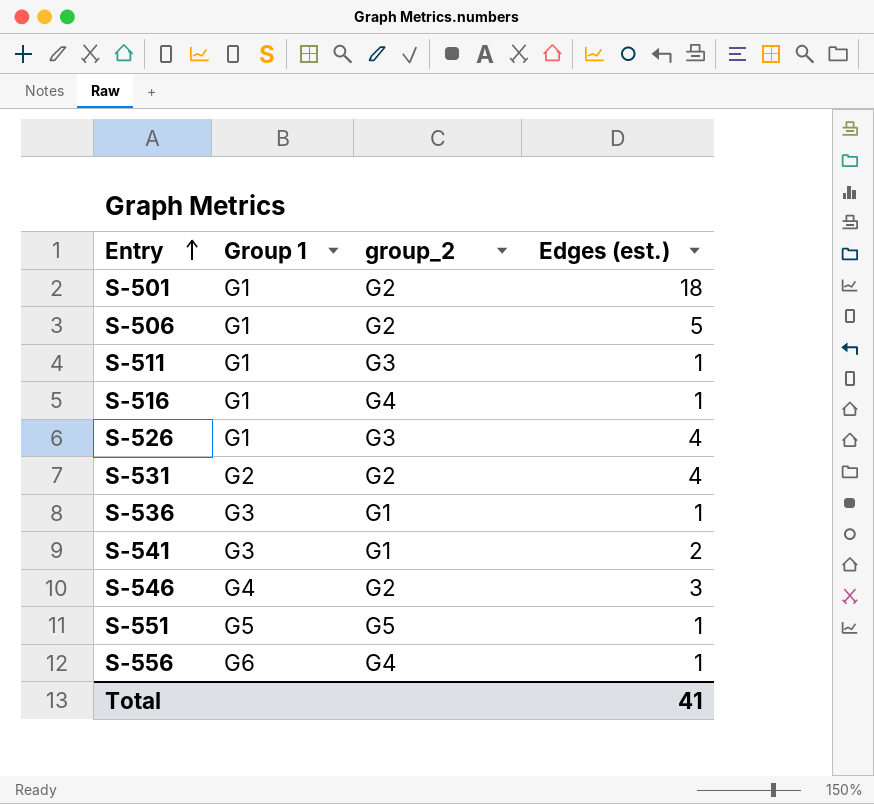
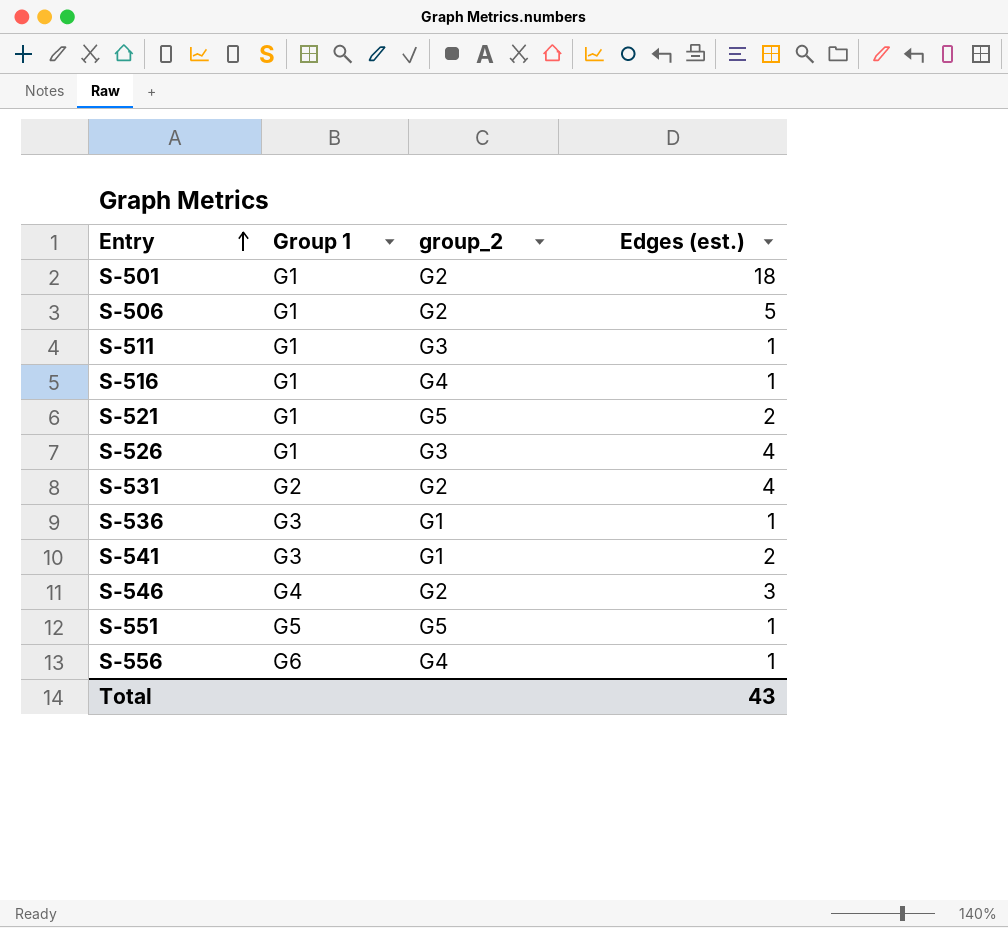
row S-521: none -> G1 | G5 | 2
Total | Edges (est.): 41 -> 43

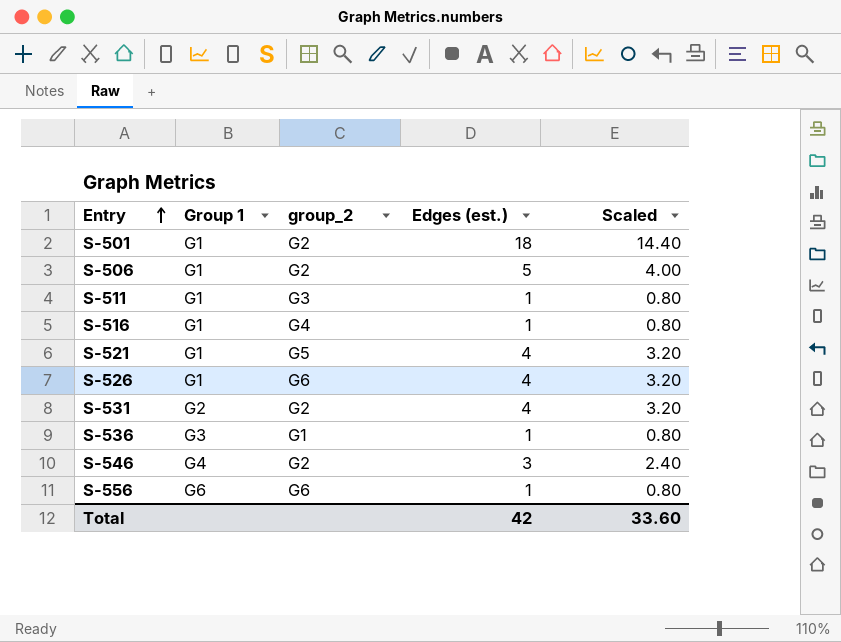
column Scaled | formula: none -> [Edges (est.)] * 0.8
row S-541: G3 | G1 | 2 -> none
row S-551: G5 | G5 | 1 -> none
S-521 | Edges (est.): 2 -> 4
S-526 | group_2: G3 -> G6
S-556 | group_2: G4 -> G6
Total | Edges (est.): 43 -> 42

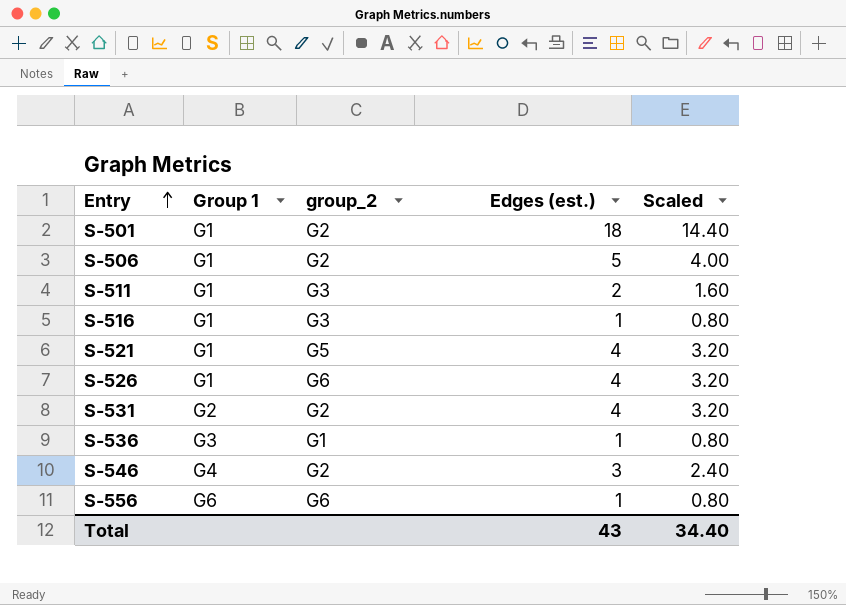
S-511 | Edges (est.): 1 -> 2
S-511 | Scaled: 0.80 -> 1.60
S-516 | group_2: G4 -> G3
Total | Edges (est.): 42 -> 43
Total | Scaled: 33.60 -> 34.40

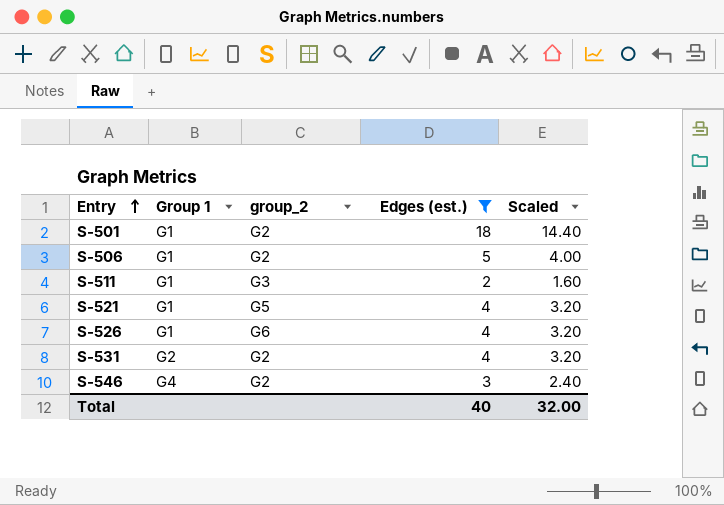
filter: none -> Edges (est.) != 1
Total | Edges (est.): 43 -> 40
Total | Scaled: 34.40 -> 32.00

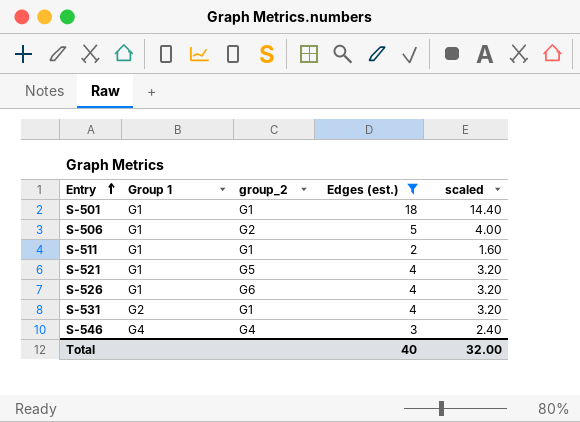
column name: Scaled -> scaled
S-501 | group_2: G2 -> G1
S-511 | group_2: G3 -> G1
S-531 | group_2: G2 -> G1
S-546 | group_2: G2 -> G4

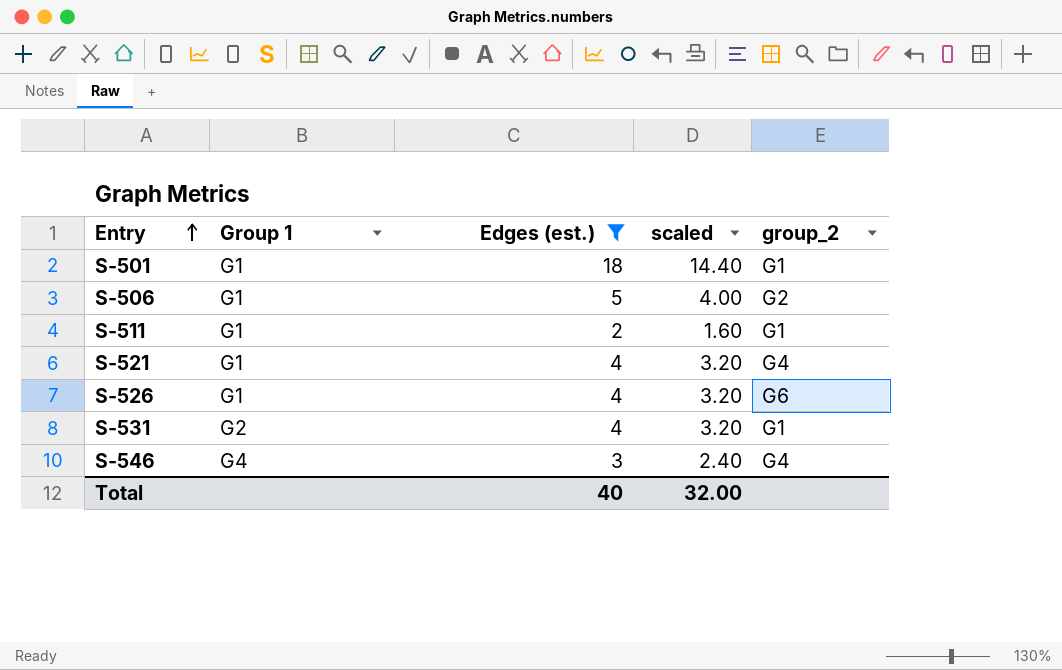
column group_2 | position: 3 -> 5
S-521 | group_2: G5 -> G4

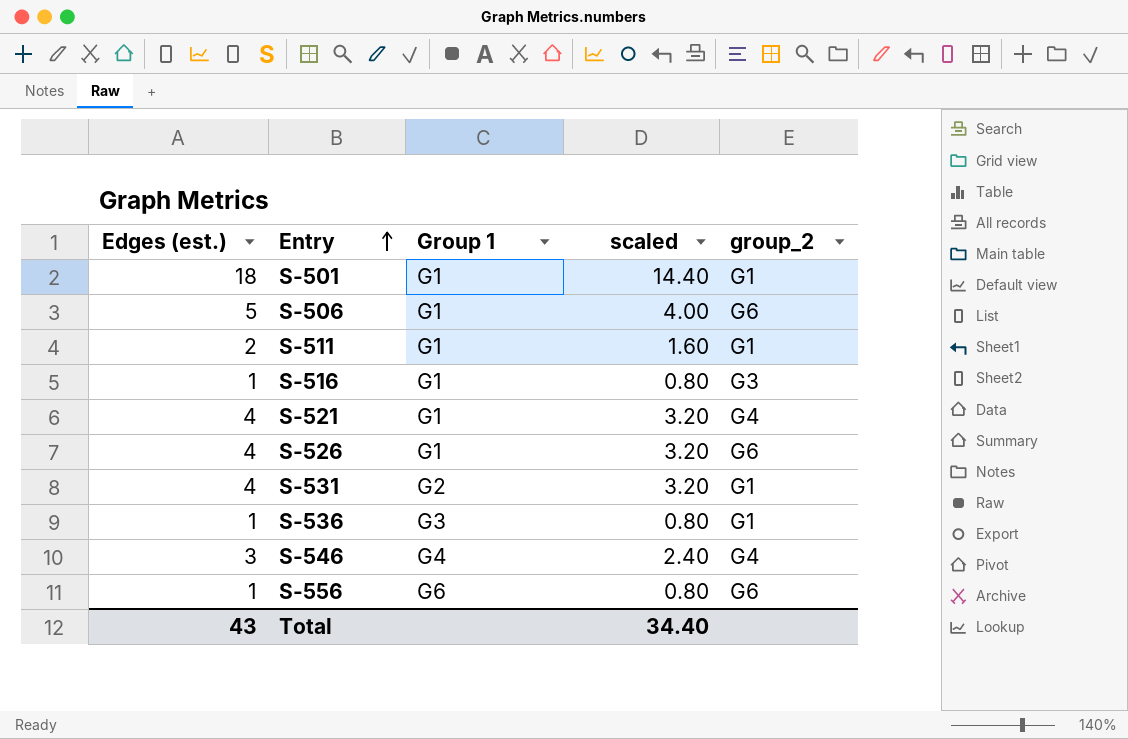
filter: Edges (est.) != 1 -> none
column Edges (est.) | position: 3 -> 1
S-506 | group_2: G2 -> G6
Total | Edges (est.): 40 -> 43
Total | scaled: 32.00 -> 34.40

